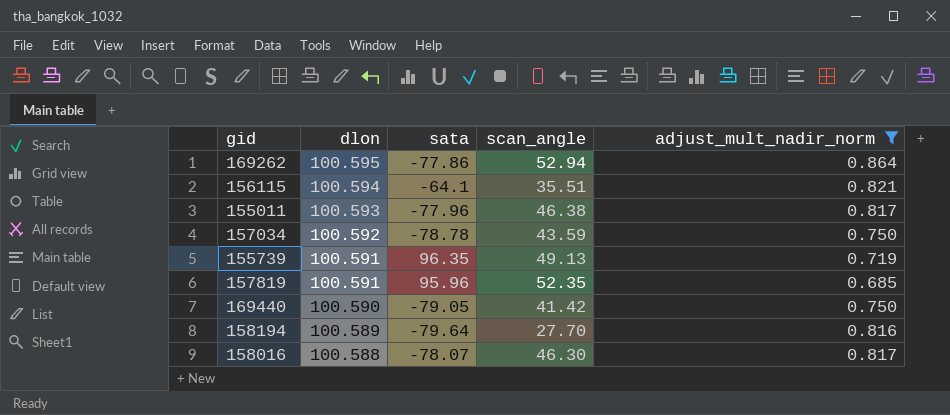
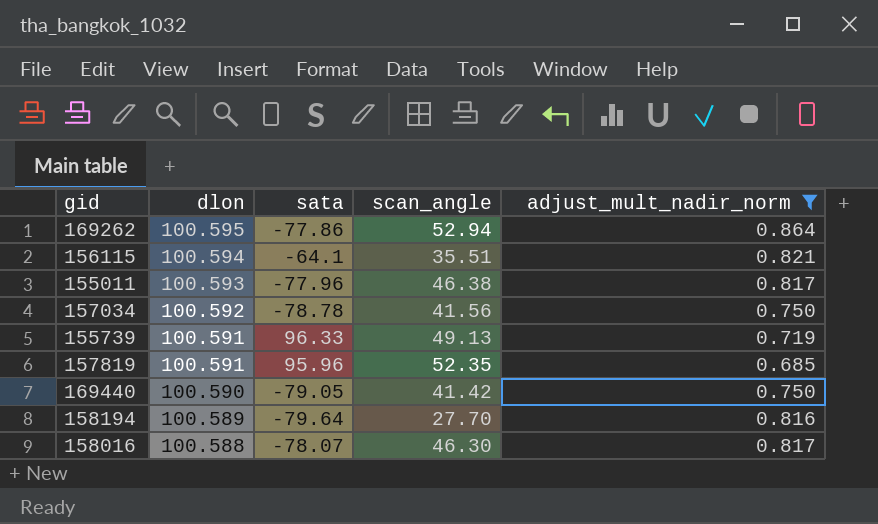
157034 | scan_angle: 43.59 -> 41.56
155739 | sata: 96.35 -> 96.33

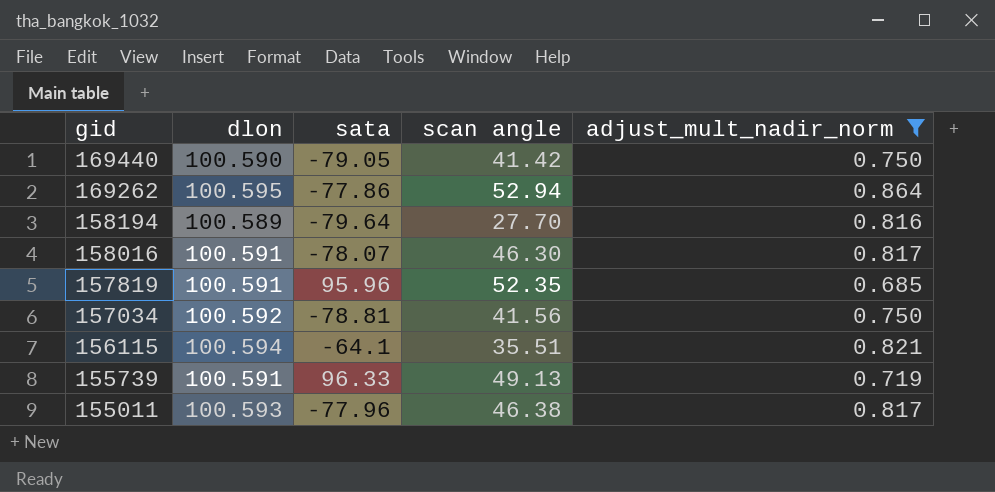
row order: dlon descending -> gid descending
column name: scan_angle -> scan angle
158016 | dlon: 100.588 -> 100.591
157034 | sata: -78.78 -> -78.81

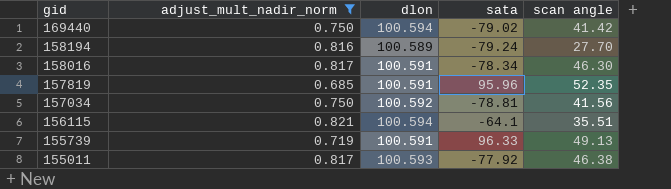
column adjust_mult_nadir_norm | position: 5 -> 2
row 169262: 100.595 | -77.86 | 52.94 | 0.864 -> none
169440 | dlon: 100.590 -> 100.594
169440 | sata: -79.05 -> -79.02
158194 | sata: -79.64 -> -79.24
158016 | sata: -78.07 -> -78.34
155011 | sata: -77.96 -> -77.92

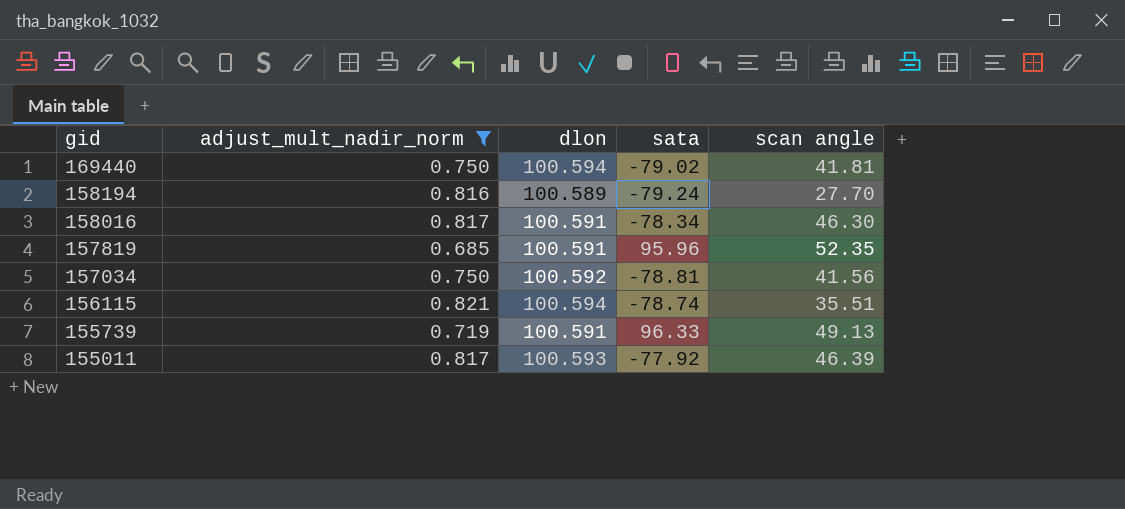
169440 | scan angle: 41.42 -> 41.81
156115 | sata: -64.1 -> -78.74
155011 | scan angle: 46.38 -> 46.39

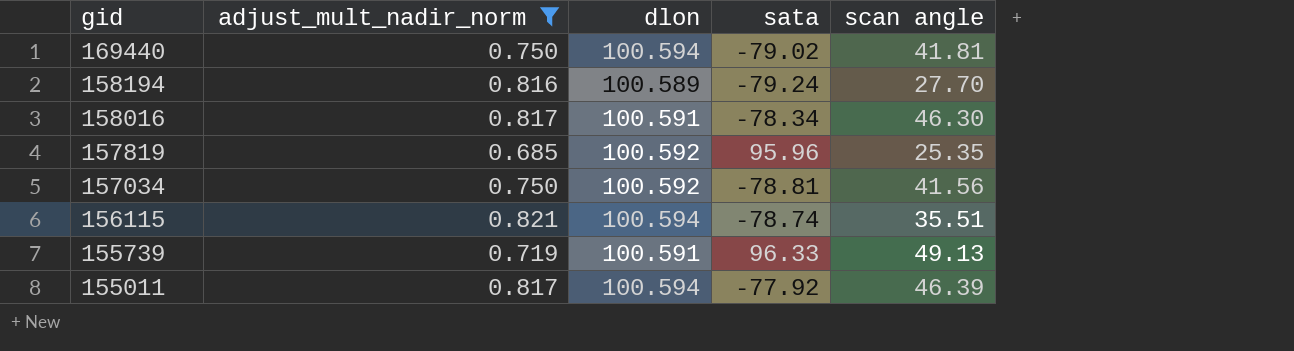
157819 | dlon: 100.591 -> 100.592
157819 | scan angle: 52.35 -> 25.35
155011 | dlon: 100.593 -> 100.594

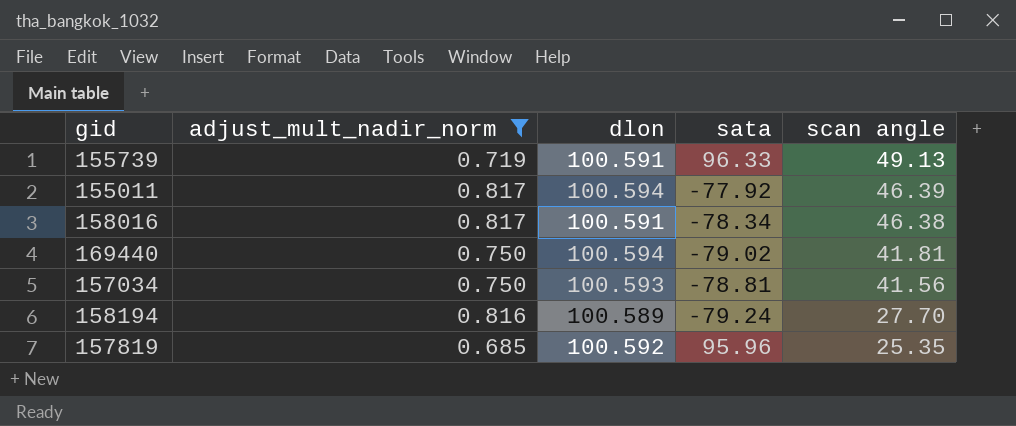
row order: gid descending -> scan angle descending
row 156115: 0.821 | 100.594 | -78.74 | 35.51 -> none
158016 | scan angle: 46.30 -> 46.38
157034 | dlon: 100.592 -> 100.593

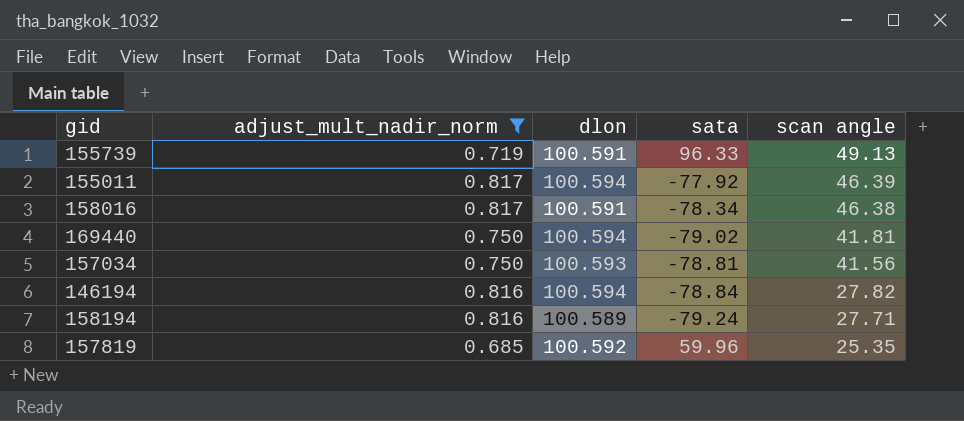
row 146194: none -> 0.816 | 100.594 | -78.84 | 27.82
158194 | scan angle: 27.70 -> 27.71
157819 | sata: 95.96 -> 59.96

